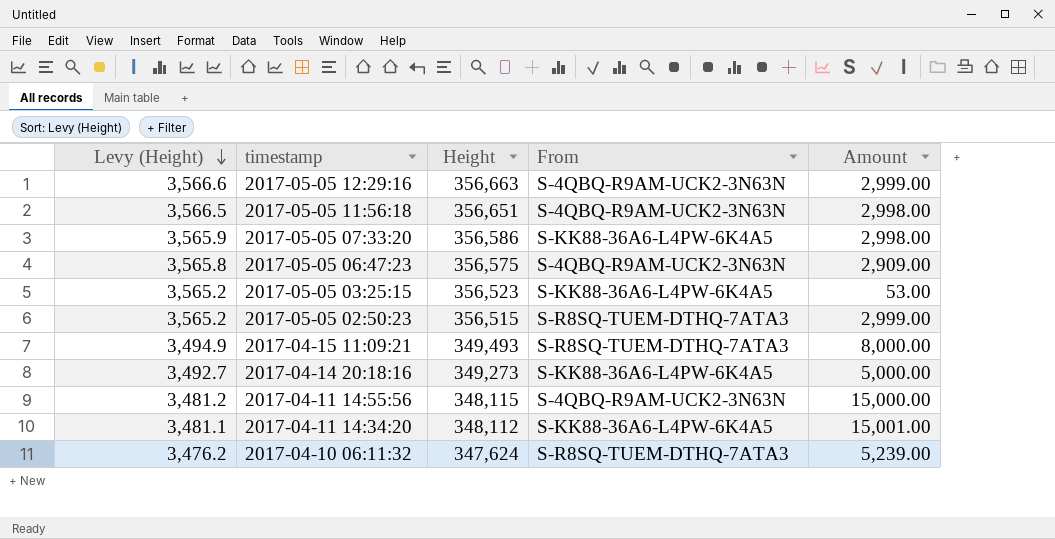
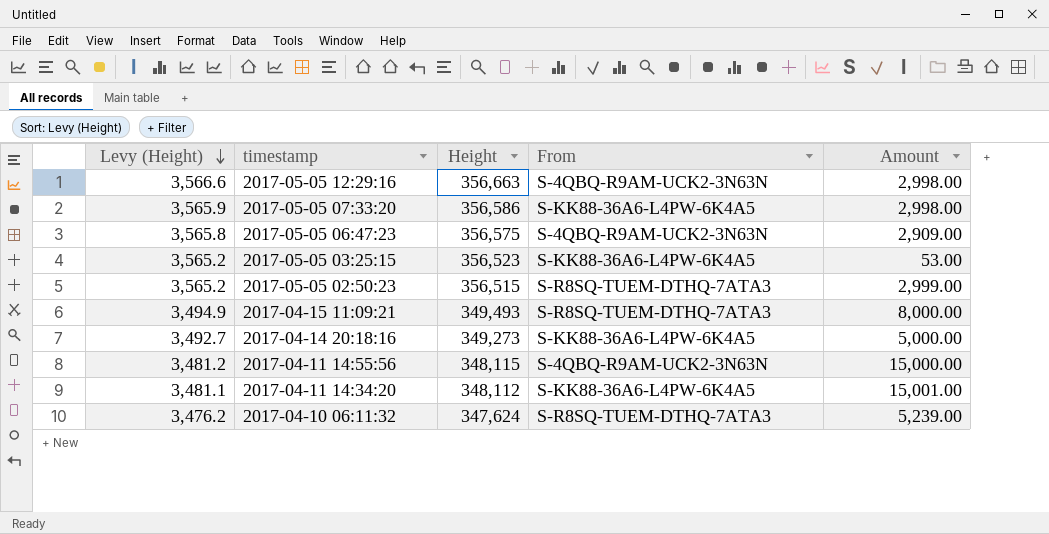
row 2017-05-05 11:56:18: 3,566.5 | 356,651 | S-4QBQ-R9AM-UCK2-3N63N | 2,998.00 -> none
2017-05-05 12:29:16 | Amount: 2,999.00 -> 2,998.00

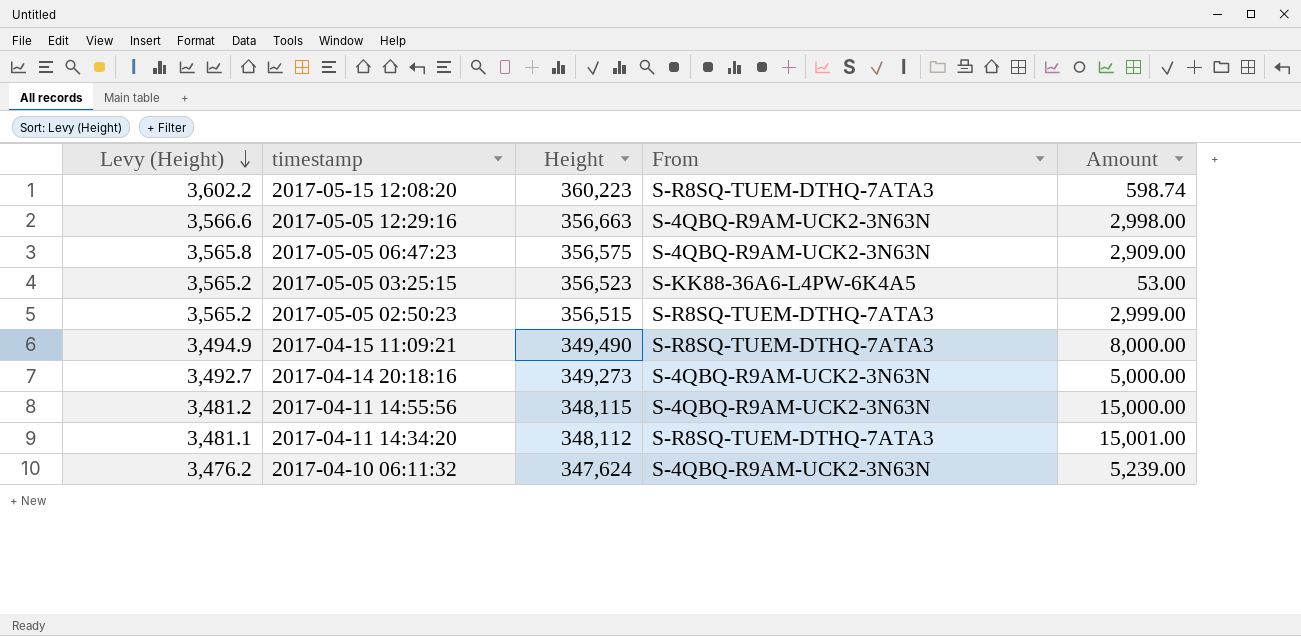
row 2017-05-05 07:33:20: 3,565.9 | 356,586 | S-KK88-36A6-L4PW-6K4A5 | 2,998.00 -> none
row 2017-05-15 12:08:20: none -> 3,602.2 | 360,223 | S-R8SQ-TUEM-DTHQ-7ATA3 | 598.74
2017-04-15 11:09:21 | Height: 349,493 -> 349,490
2017-04-14 20:18:16 | From: S-KK88-36A6-L4PW-6K4A5 -> S-4QBQ-R9AM-UCK2-3N63N
2017-04-11 14:34:20 | From: S-KK88-36A6-L4PW-6K4A5 -> S-R8SQ-TUEM-DTHQ-7ATA3
2017-04-10 06:11:32 | From: S-R8SQ-TUEM-DTHQ-7ATA3 -> S-4QBQ-R9AM-UCK2-3N63N

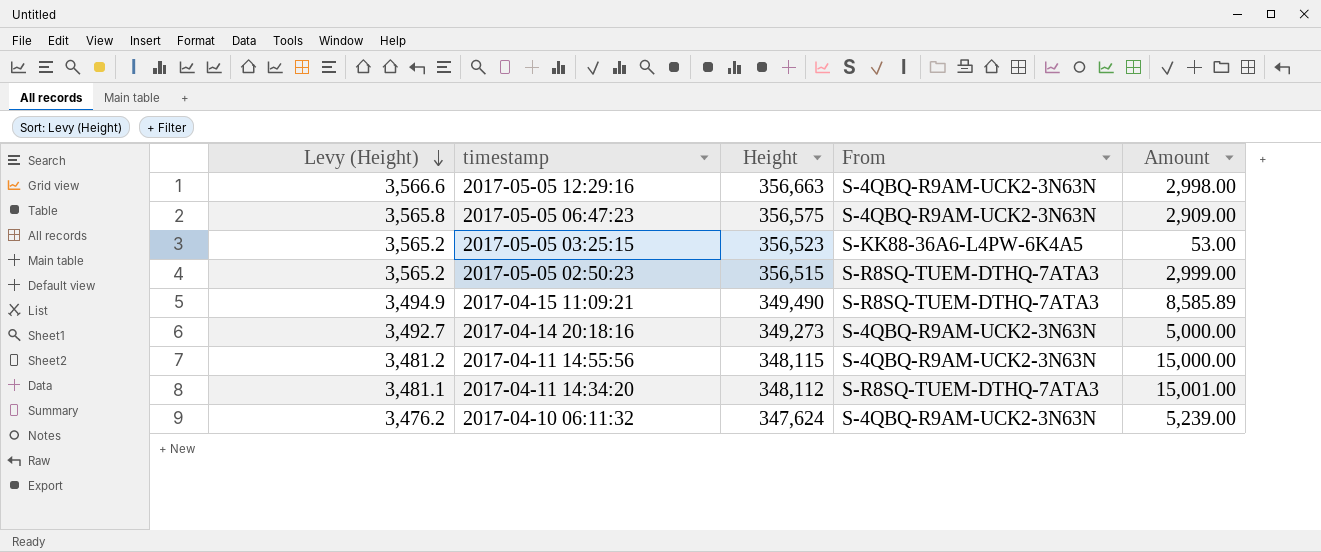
row 2017-05-15 12:08:20: 3,602.2 | 360,223 | S-R8SQ-TUEM-DTHQ-7ATA3 | 598.74 -> none
2017-04-15 11:09:21 | Amount: 8,000.00 -> 8,585.89

